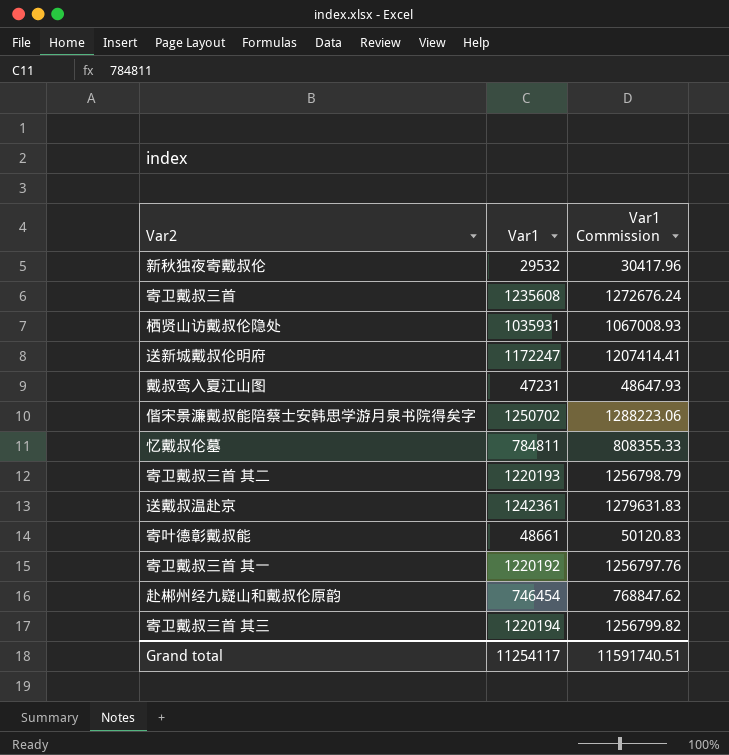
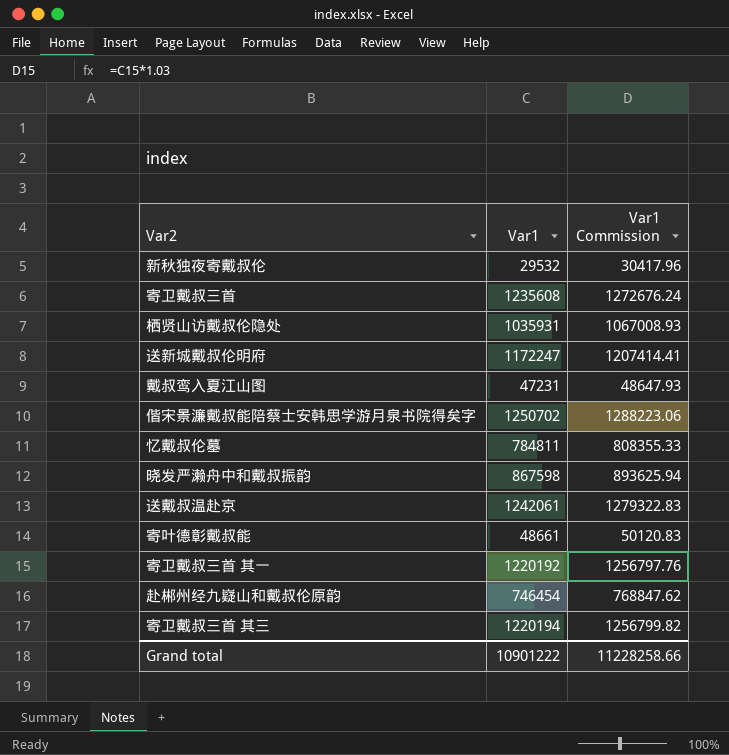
row 寄卫戴叔三首 其二: 1220193 | 1256798.79 -> none
row 晓发严濑舟中和戴叔振韵: none -> 867598 | 893625.94
送戴叔温赴京 | Var1: 1242361 -> 1242061
送戴叔温赴京 | Var1 Commission: 1279631.83 -> 1279322.83
Grand total | Var1: 11254117 -> 10901222
Grand total | Var1 Commission: 11591740.51 -> 11228258.66

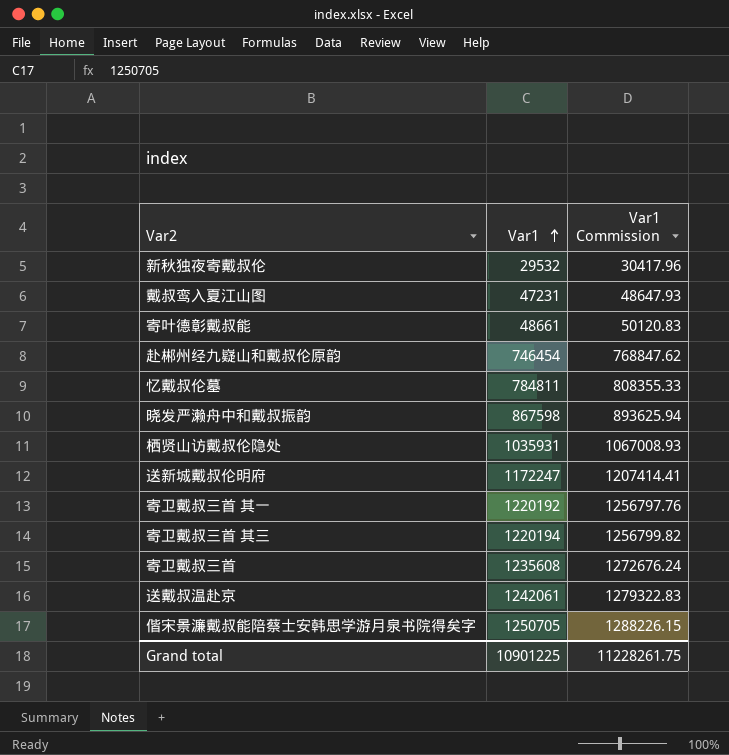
row order: none -> Var1 ascending
偕宋景濂戴叔能陪蔡士安韩思学游月泉书院得矣字 | Var1: 1250702 -> 1250705
偕宋景濂戴叔能陪蔡士安韩思学游月泉书院得矣字 | Var1 Commission: 1288223.06 -> 1288226.15
Grand total | Var1: 10901222 -> 10901225
Grand total | Var1 Commission: 11228258.66 -> 11228261.75

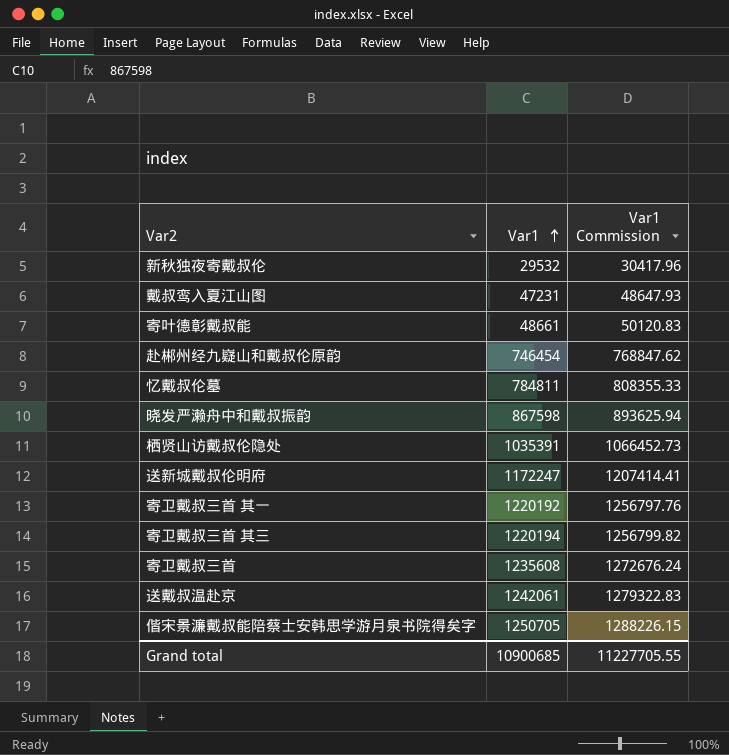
栖贤山访戴叔伦隐处 | Var1: 1035931 -> 1035391
栖贤山访戴叔伦隐处 | Var1 Commission: 1067008.93 -> 1066452.73
Grand total | Var1: 10901225 -> 10900685
Grand total | Var1 Commission: 11228261.75 -> 11227705.55

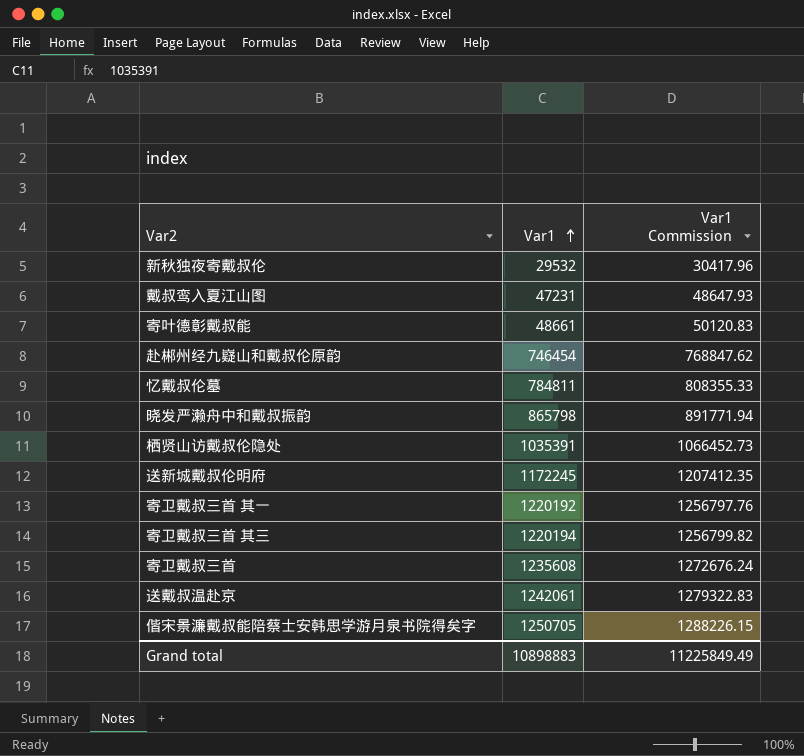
晓发严濑舟中和戴叔振韵 | Var1: 867598 -> 865798
晓发严濑舟中和戴叔振韵 | Var1 Commission: 893625.94 -> 891771.94
送新城戴叔伦明府 | Var1: 1172247 -> 1172245
送新城戴叔伦明府 | Var1 Commission: 1207414.41 -> 1207412.35
Grand total | Var1: 10900685 -> 10898883
Grand total | Var1 Commission: 11227705.55 -> 11225849.49

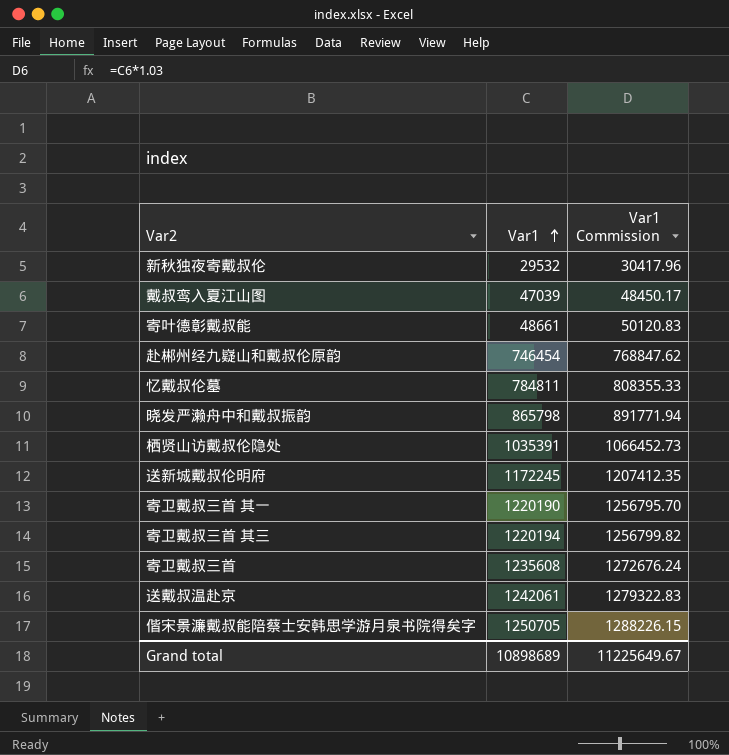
戴叔鸾入夏江山图 | Var1: 47231 -> 47039
戴叔鸾入夏江山图 | Var1 Commission: 48647.93 -> 48450.17
寄卫戴叔三首 其一 | Var1: 1220192 -> 1220190
寄卫戴叔三首 其一 | Var1 Commission: 1256797.76 -> 1256795.70
Grand total | Var1: 10898883 -> 10898689
Grand total | Var1 Commission: 11225849.49 -> 11225649.67

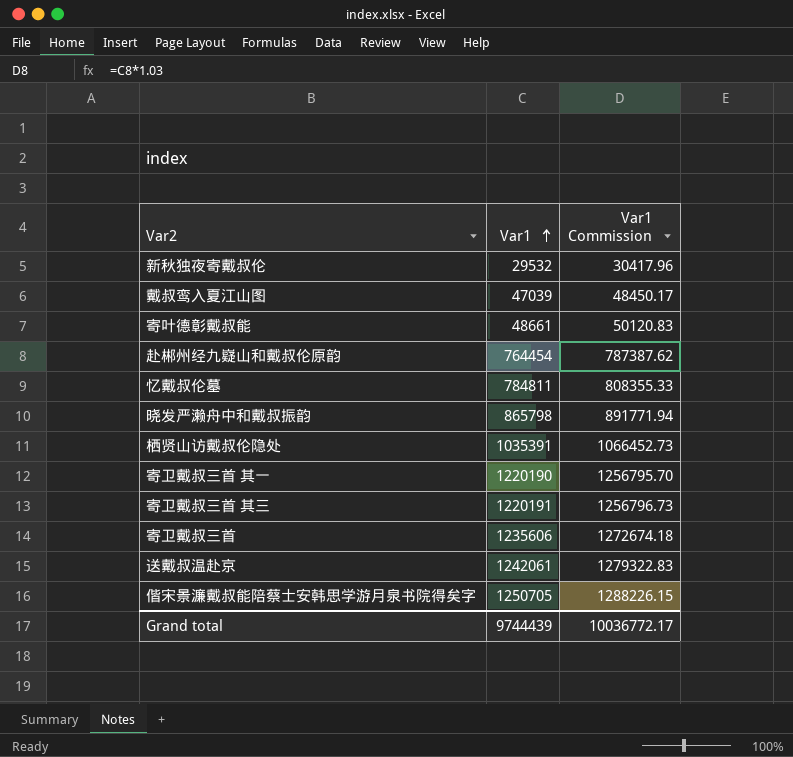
row 送新城戴叔伦明府: 1172245 | 1207412.35 -> none
赴郴州经九嶷山和戴叔伦原韵 | Var1: 746454 -> 764454
赴郴州经九嶷山和戴叔伦原韵 | Var1 Commission: 768847.62 -> 787387.62
寄卫戴叔三首 其三 | Var1: 1220194 -> 1220191
寄卫戴叔三首 其三 | Var1 Commission: 1256799.82 -> 1256796.73
寄卫戴叔三首 | Var1: 1235608 -> 1235606
寄卫戴叔三首 | Var1 Commission: 1272676.24 -> 1272674.18
Grand total | Var1: 10898689 -> 9744439
Grand total | Var1 Commission: 11225649.67 -> 10036772.17

